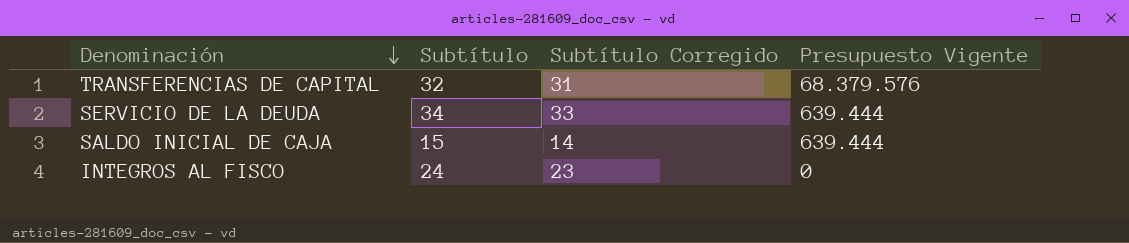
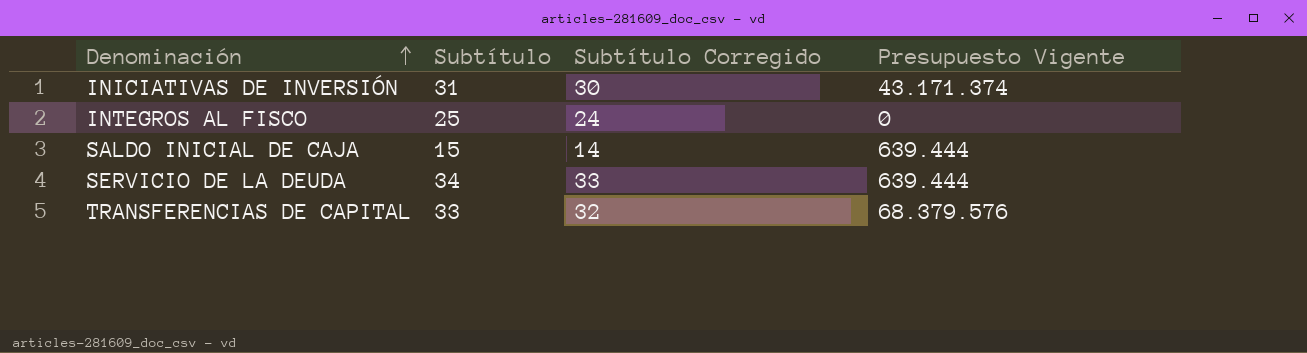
row order: Denominación descending -> Denominación ascending
row INICIATIVAS DE INVERSIÓN: none -> 31 | 30 | 43.171.374
INTEGROS AL FISCO | Subtítulo: 24 -> 25
INTEGROS AL FISCO | Subtítulo Corregido: 23 -> 24
TRANSFERENCIAS DE CAPITAL | Subtítulo: 32 -> 33
TRANSFERENCIAS DE CAPITAL | Subtítulo Corregido: 31 -> 32

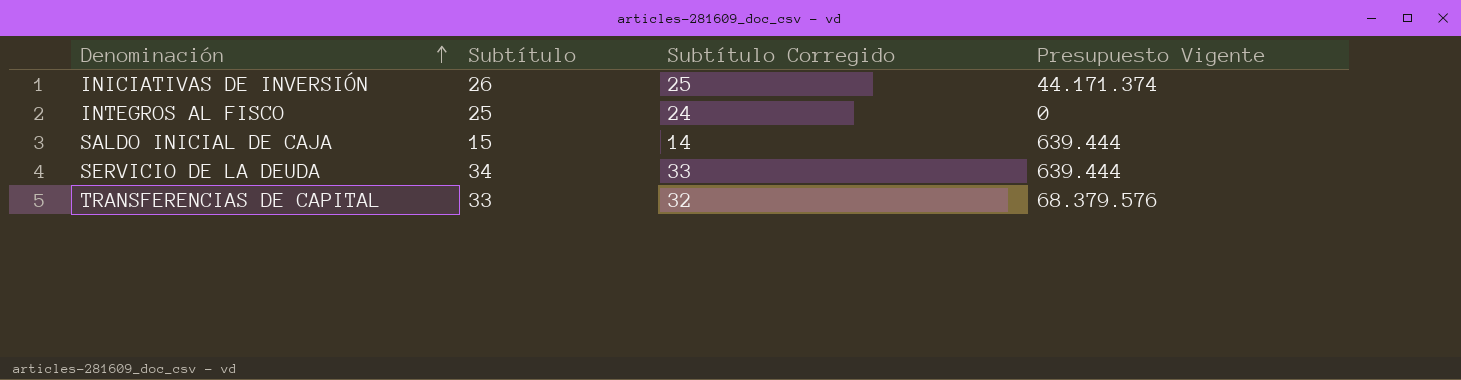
INICIATIVAS DE INVERSIÓN | Subtítulo: 31 -> 26
INICIATIVAS DE INVERSIÓN | Subtítulo Corregido: 30 -> 25
INICIATIVAS DE INVERSIÓN | Presupuesto Vigente: 43.171.374 -> 44.171.374

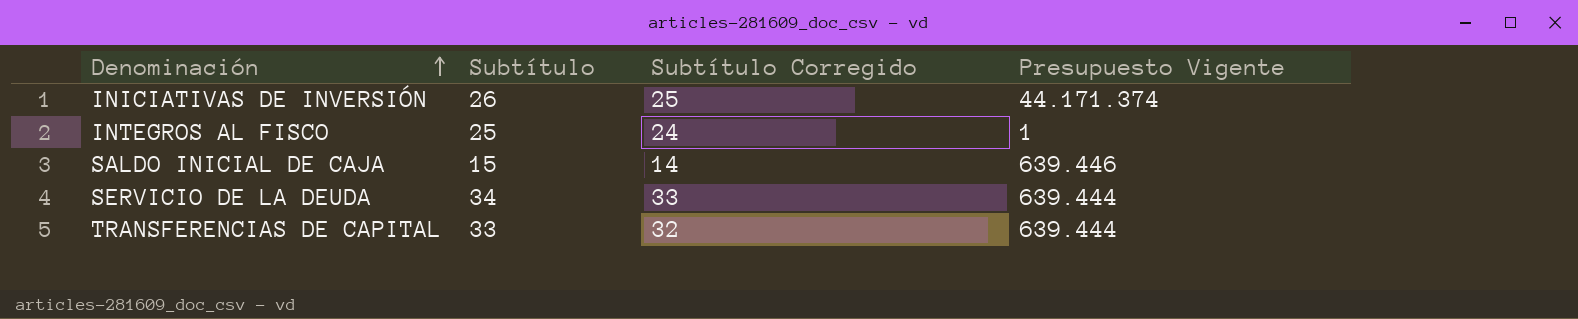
INTEGROS AL FISCO | Presupuesto Vigente: 0 -> 1
SALDO INICIAL DE CAJA | Presupuesto Vigente: 639.444 -> 639.446
TRANSFERENCIAS DE CAPITAL | Presupuesto Vigente: 68.379.576 -> 639.444

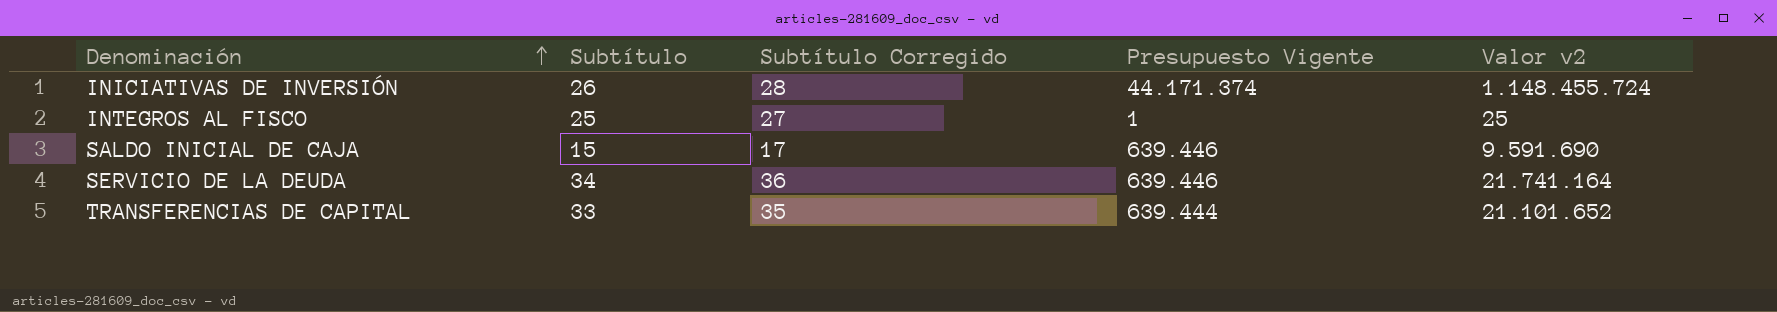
column Subtítulo Corregido | formula: [Subtítulo] - 1 -> [Subtítulo] + 2
column Valor v2 | formula: none -> [Subtítulo] * [Presupuesto Vigente]
SERVICIO DE LA DEUDA | Presupuesto Vigente: 639.444 -> 639.446

